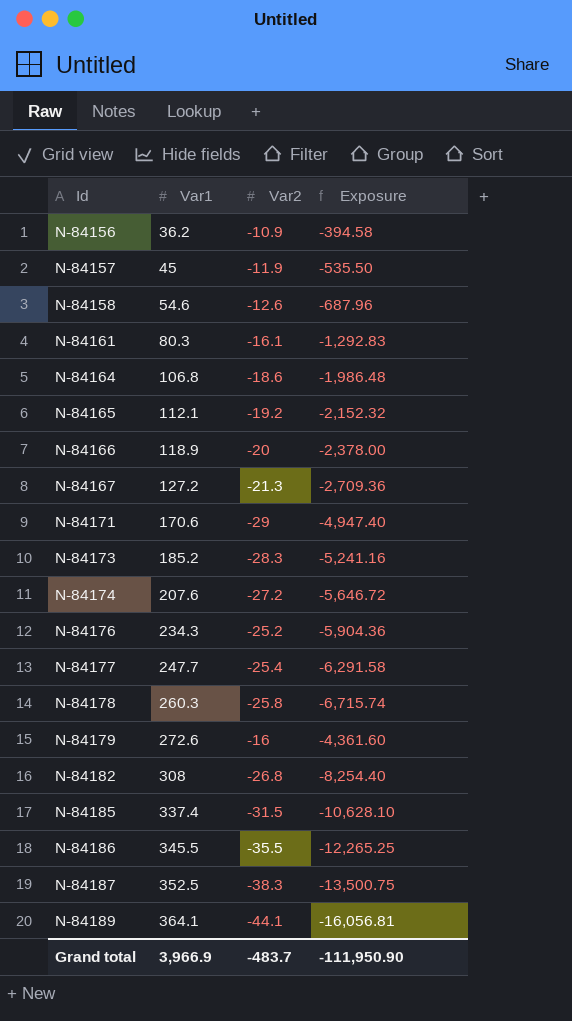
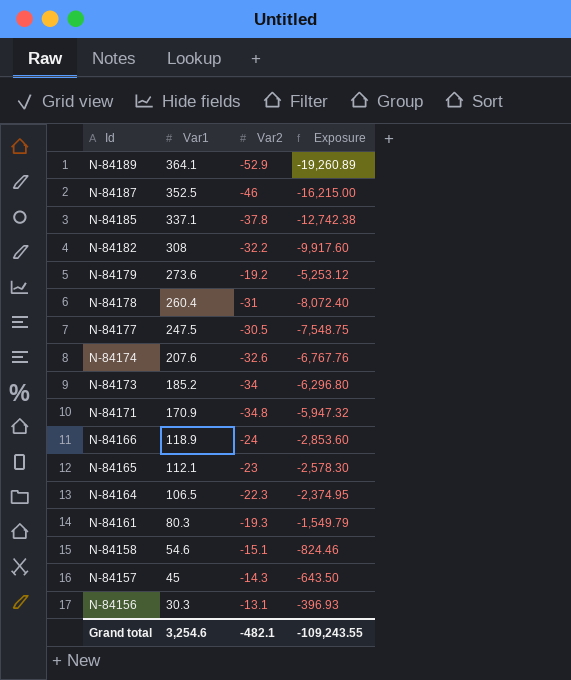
row order: Id ascending -> Id descending
row N-84167: 127.2 | -21.3 | -2,709.36 -> none
row N-84176: 234.3 | -25.2 | -5,904.36 -> none
row N-84186: 345.5 | -35.5 | -12,265.25 -> none
N-84189 | Var2: -44.1 -> -52.9
N-84189 | Exposure: -16,056.81 -> -19,260.89
N-84187 | Var2: -38.3 -> -46
N-84187 | Exposure: -13,500.75 -> -16,215.00
N-84185 | Var1: 337.4 -> 337.1
N-84185 | Var2: -31.5 -> -37.8
N-84185 | Exposure: -10,628.10 -> -12,742.38
N-84182 | Var2: -26.8 -> -32.2
N-84182 | Exposure: -8,254.40 -> -9,917.60
N-84179 | Var1: 272.6 -> 273.6
N-84179 | Var2: -16 -> -19.2
N-84179 | Exposure: -4,361.60 -> -5,253.12
N-84178 | Var1: 260.3 -> 260.4
N-84178 | Var2: -25.8 -> -31
N-84178 | Exposure: -6,715.74 -> -8,072.40
N-84177 | Var1: 247.7 -> 247.5
N-84177 | Var2: -25.4 -> -30.5
N-84177 | Exposure: -6,291.58 -> -7,548.75
N-84174 | Var2: -27.2 -> -32.6
N-84174 | Exposure: -5,646.72 -> -6,767.76
N-84173 | Var2: -28.3 -> -34
N-84173 | Exposure: -5,241.16 -> -6,296.80
N-84171 | Var1: 170.6 -> 170.9
N-84171 | Var2: -29 -> -34.8
N-84171 | Exposure: -4,947.40 -> -5,947.32
N-84166 | Var2: -20 -> -24
N-84166 | Exposure: -2,378.00 -> -2,853.60
N-84165 | Var2: -19.2 -> -23
N-84165 | Exposure: -2,152.32 -> -2,578.30
N-84164 | Var1: 106.8 -> 106.5
N-84164 | Var2: -18.6 -> -22.3
N-84164 | Exposure: -1,986.48 -> -2,374.95
N-84161 | Var2: -16.1 -> -19.3
N-84161 | Exposure: -1,292.83 -> -1,549.79
N-84158 | Var2: -12.6 -> -15.1
N-84158 | Exposure: -687.96 -> -824.46
N-84157 | Var2: -11.9 -> -14.3
N-84157 | Exposure: -535.50 -> -643.50
N-84156 | Var1: 36.2 -> 30.3
N-84156 | Var2: -10.9 -> -13.1
N-84156 | Exposure: -394.58 -> -396.93
Grand total | Var1: 3,966.9 -> 3,254.6
Grand total | Var2: -483.7 -> -482.1
Grand total | Exposure: -111,950.90 -> -109,243.55

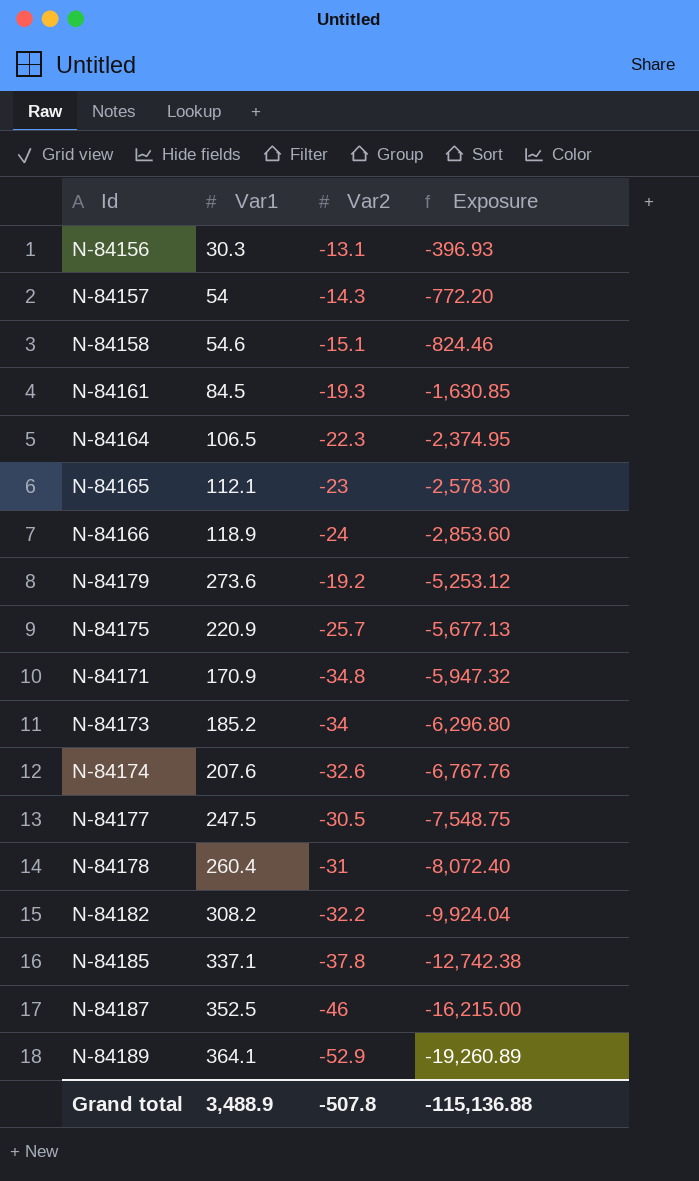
row order: Id descending -> Exposure descending
N-84157 | Var1: 45 -> 54
N-84157 | Exposure: -643.50 -> -772.20
N-84161 | Var1: 80.3 -> 84.5
N-84161 | Exposure: -1,549.79 -> -1,630.85
row N-84175: none -> 220.9 | -25.7 | -5,677.13
N-84182 | Var1: 308 -> 308.2
N-84182 | Exposure: -9,917.60 -> -9,924.04
Grand total | Var1: 3,254.6 -> 3,488.9
Grand total | Var2: -482.1 -> -507.8
Grand total | Exposure: -109,243.55 -> -115,136.88

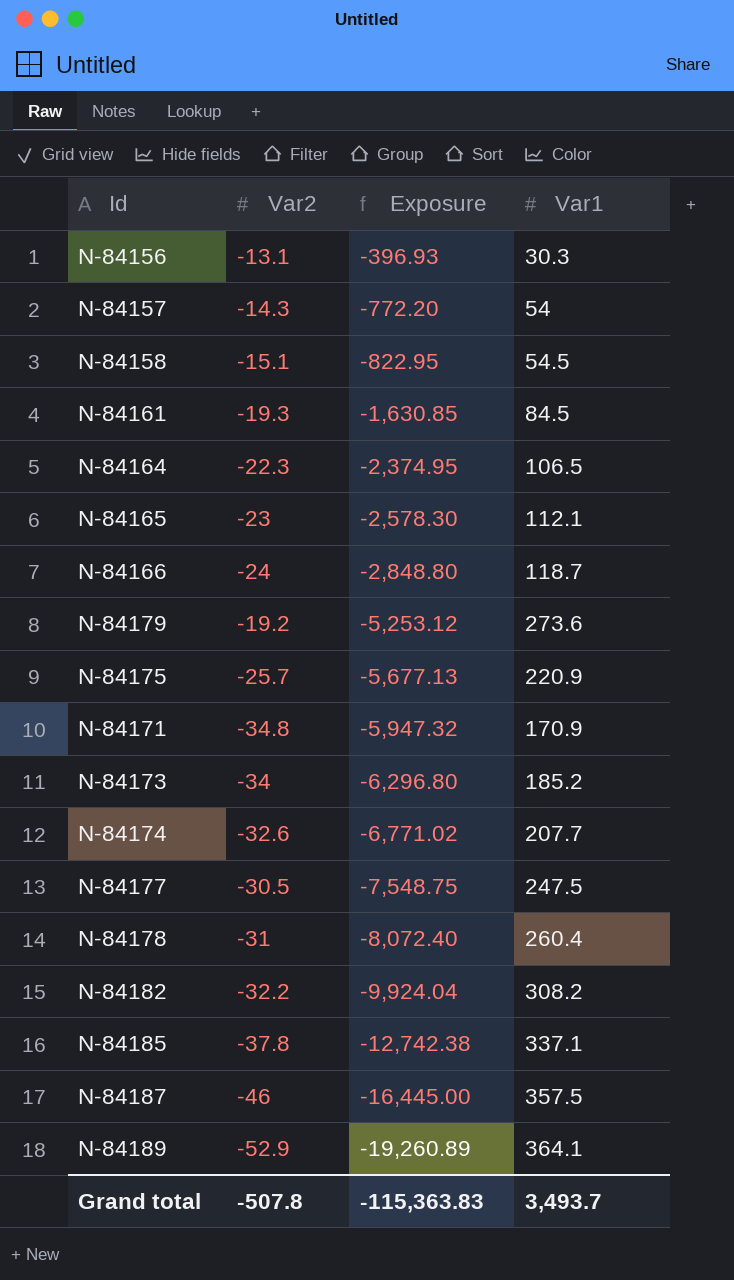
column Var1 | position: 2 -> 4
N-84158 | Exposure: -824.46 -> -822.95
N-84158 | Var1: 54.6 -> 54.5
N-84166 | Exposure: -2,853.60 -> -2,848.80
N-84166 | Var1: 118.9 -> 118.7
N-84174 | Exposure: -6,767.76 -> -6,771.02
N-84174 | Var1: 207.6 -> 207.7
N-84187 | Exposure: -16,215.00 -> -16,445.00
N-84187 | Var1: 352.5 -> 357.5
Grand total | Exposure: -115,136.88 -> -115,363.83
Grand total | Var1: 3,488.9 -> 3,493.7

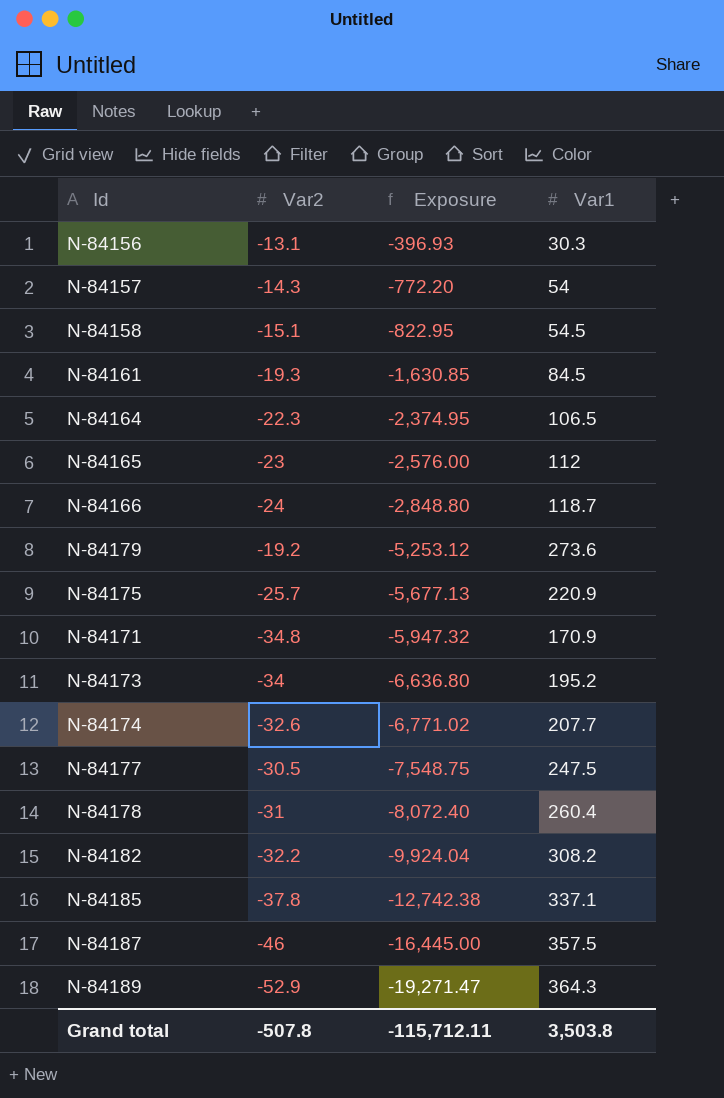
N-84165 | Exposure: -2,578.30 -> -2,576.00
N-84165 | Var1: 112.1 -> 112
N-84173 | Exposure: -6,296.80 -> -6,636.80
N-84173 | Var1: 185.2 -> 195.2
N-84189 | Exposure: -19,260.89 -> -19,271.47
N-84189 | Var1: 364.1 -> 364.3
Grand total | Exposure: -115,363.83 -> -115,712.11
Grand total | Var1: 3,493.7 -> 3,503.8

